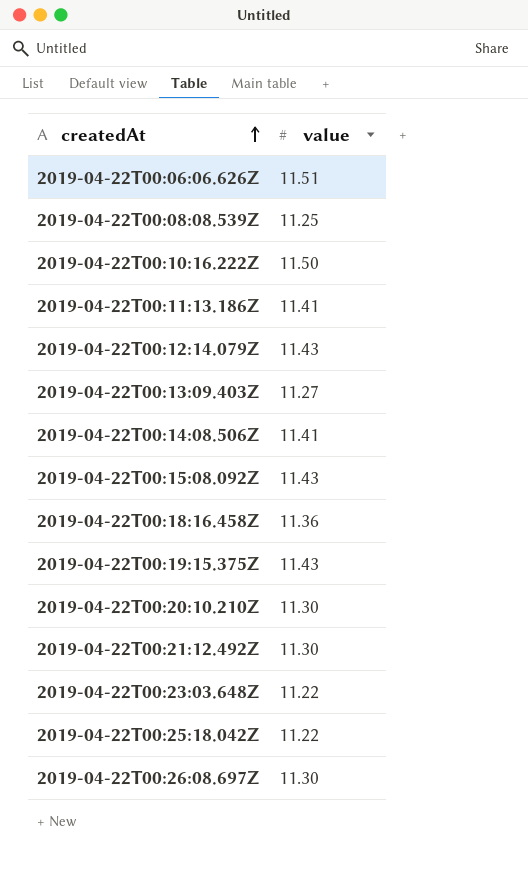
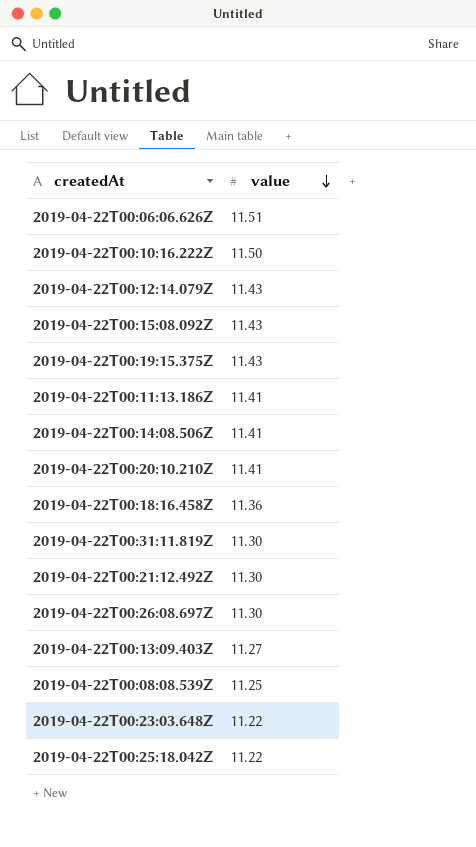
row order: createdAt ascending -> value descending
2019-04-22T00:20:10.210Z | value: 11.30 -> 11.41
row 2019-04-22T00:31:11.819Z: none -> 11.30

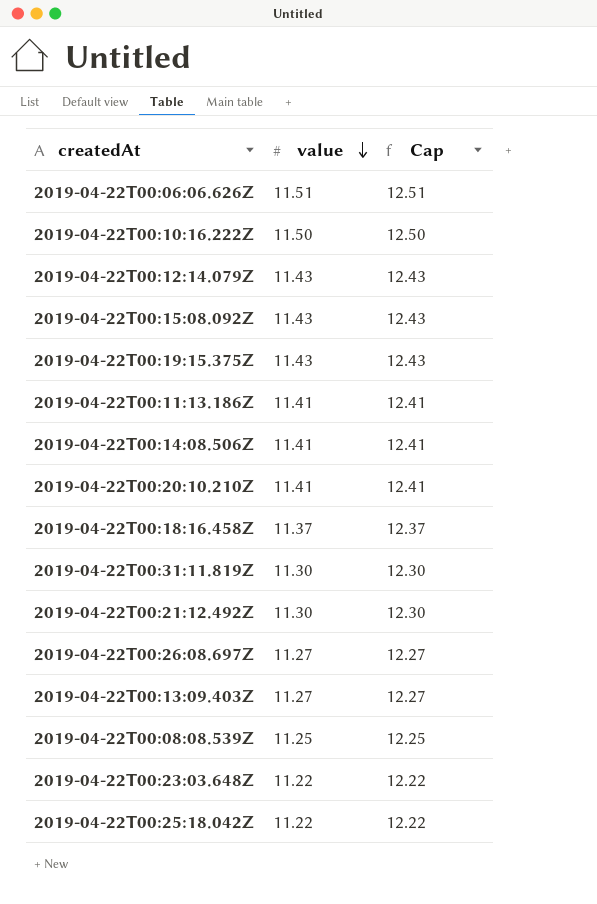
column Cap | formula: none -> [value] + 1
2019-04-22T00:18:16.458Z | value: 11.36 -> 11.37
2019-04-22T00:26:08.697Z | value: 11.30 -> 11.27

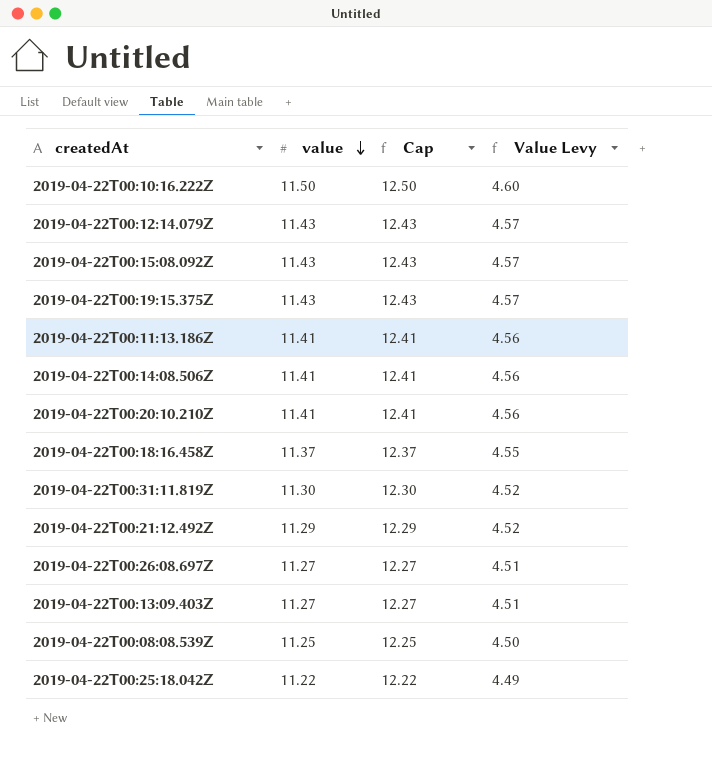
column Value Levy | formula: none -> [value] * 0.4
row 2019-04-22T00:06:06.626Z: 11.51 | 12.51 -> none
row 2019-04-22T00:23:03.648Z: 11.22 | 12.22 -> none
2019-04-22T00:21:12.492Z | value: 11.30 -> 11.29
2019-04-22T00:21:12.492Z | Cap: 12.30 -> 12.29

